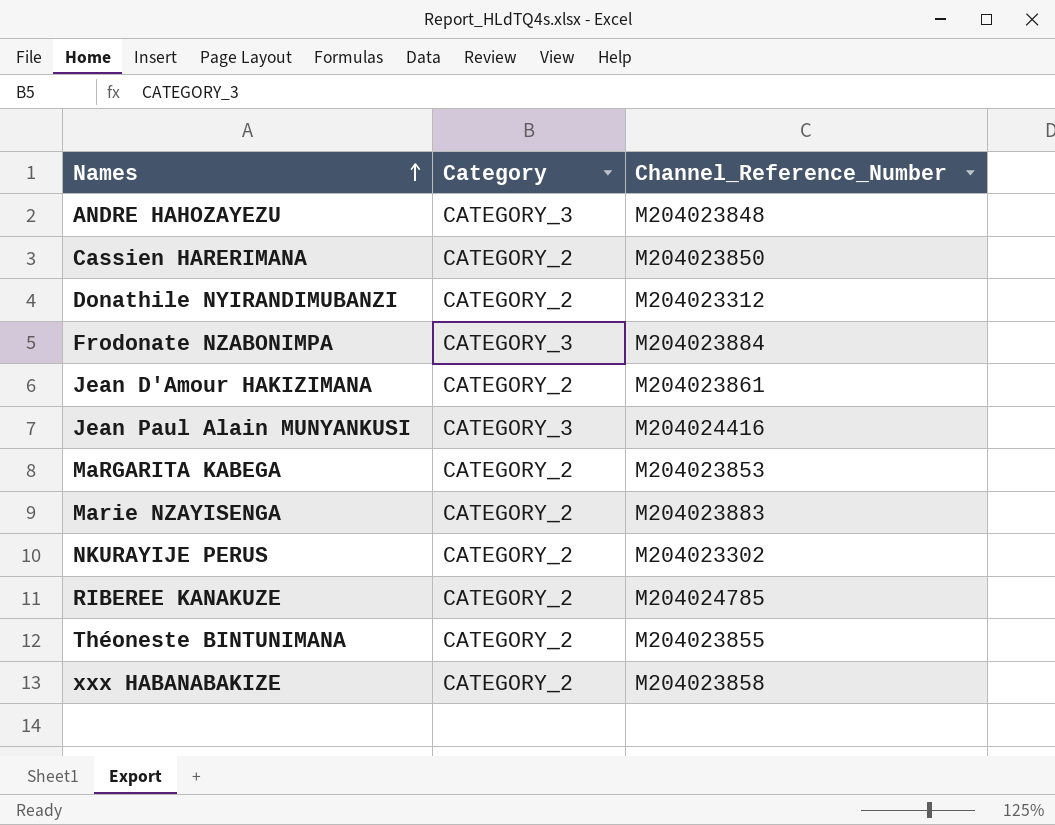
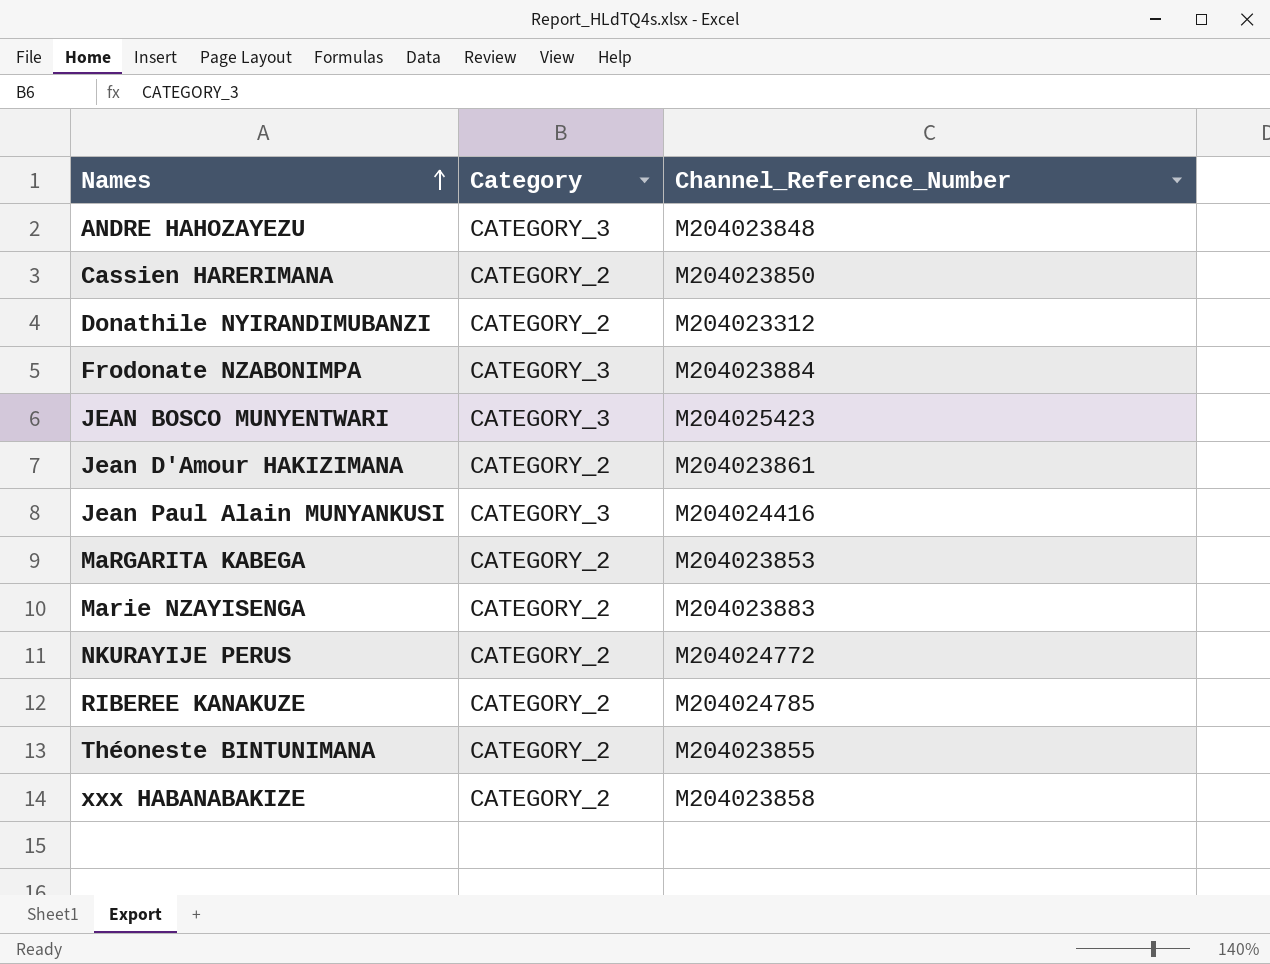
row JEAN BOSCO MUNYENTWARI: none -> CATEGORY_3 | M204025423
NKURAYIJE PERUS | Channel_Reference_Number: M204023302 -> M204024772

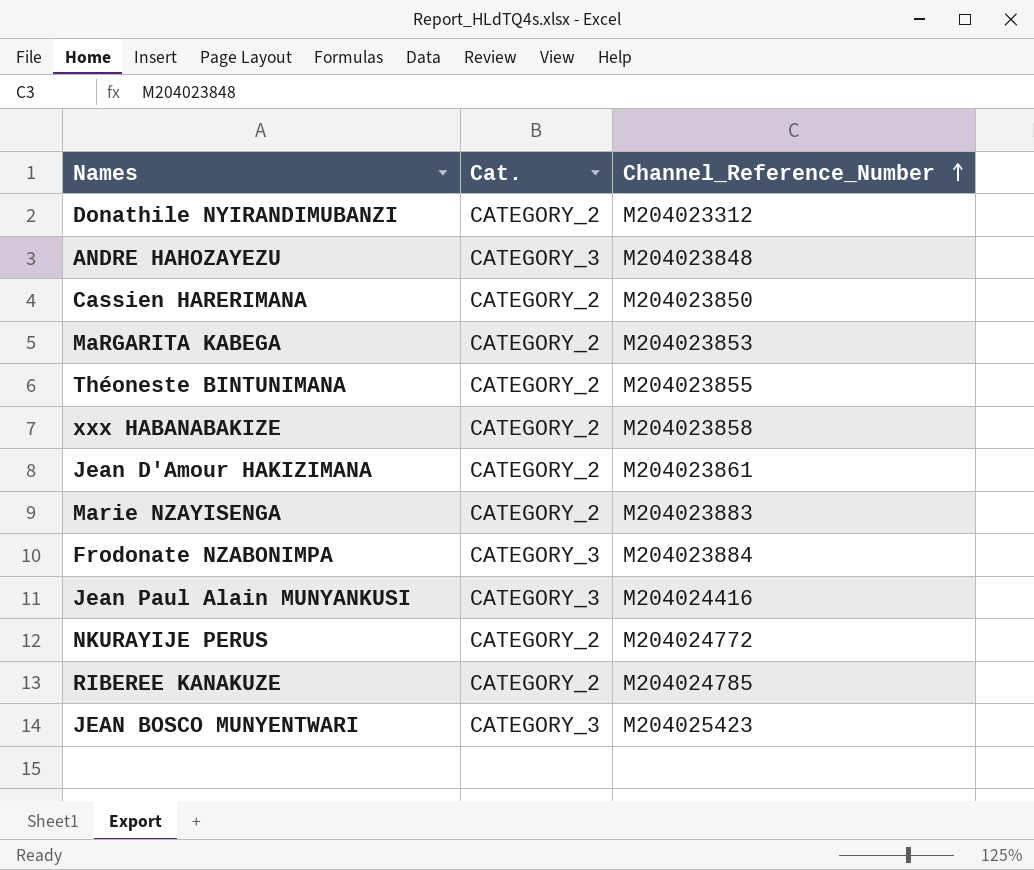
row order: Names ascending -> Channel_Reference_Number ascending
column name: Category -> Cat.

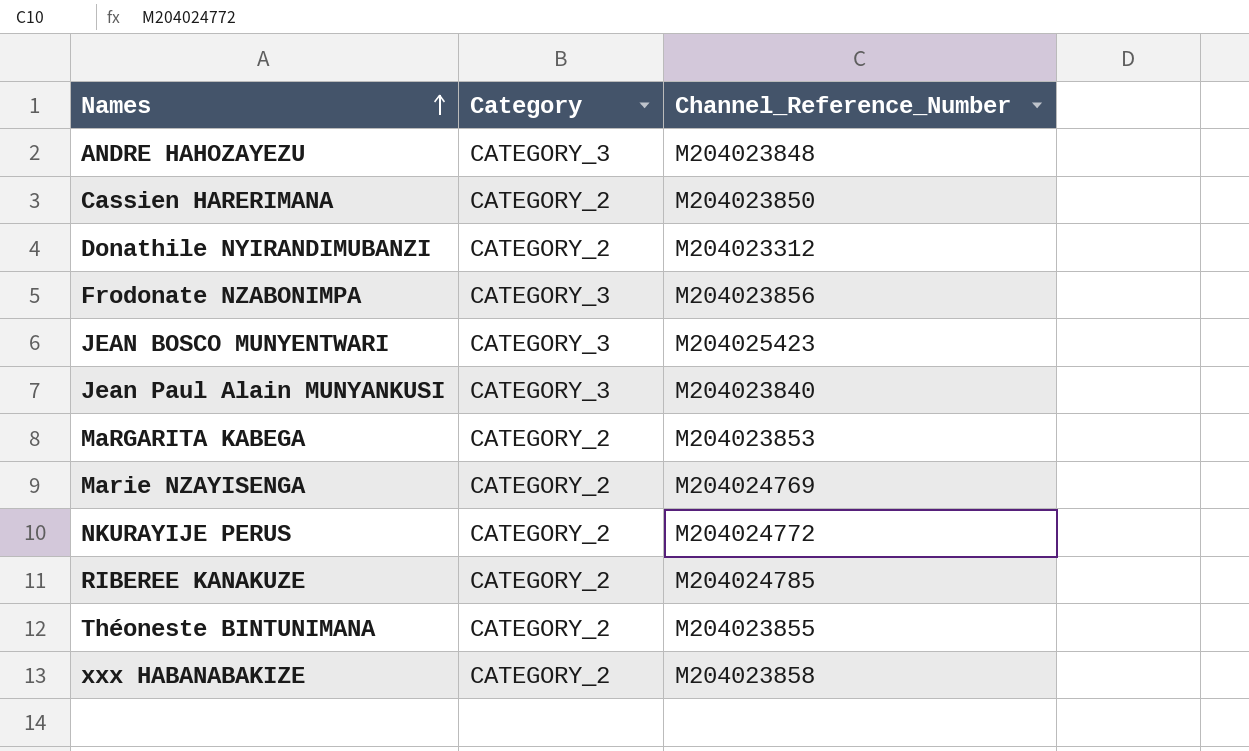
row order: Channel_Reference_Number ascending -> Names ascending
column name: Cat. -> Category
row Jean D'Amour HAKIZIMANA: CATEGORY_2 | M204023861 -> none
Frodonate NZABONIMPA | Channel_Reference_Number: M204023884 -> M204023856
Jean Paul Alain MUNYANKUSI | Channel_Reference_Number: M204024416 -> M204023840
Marie NZAYISENGA | Channel_Reference_Number: M204023883 -> M204024769

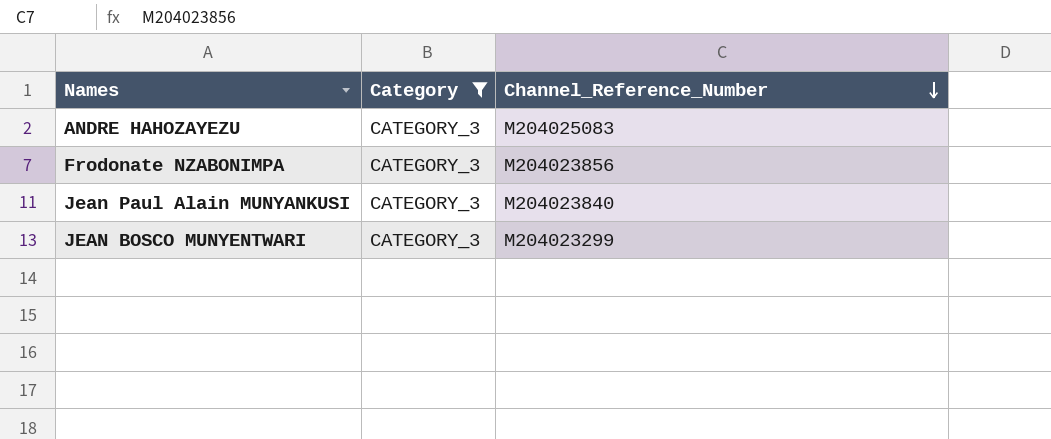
filter: none -> Category = CATEGORY_3
row order: Names ascending -> Channel_Reference_Number descending
ANDRE HAHOZAYEZU | Channel_Reference_Number: M204023848 -> M204025083
JEAN BOSCO MUNYENTWARI | Channel_Reference_Number: M204025423 -> M204023299

